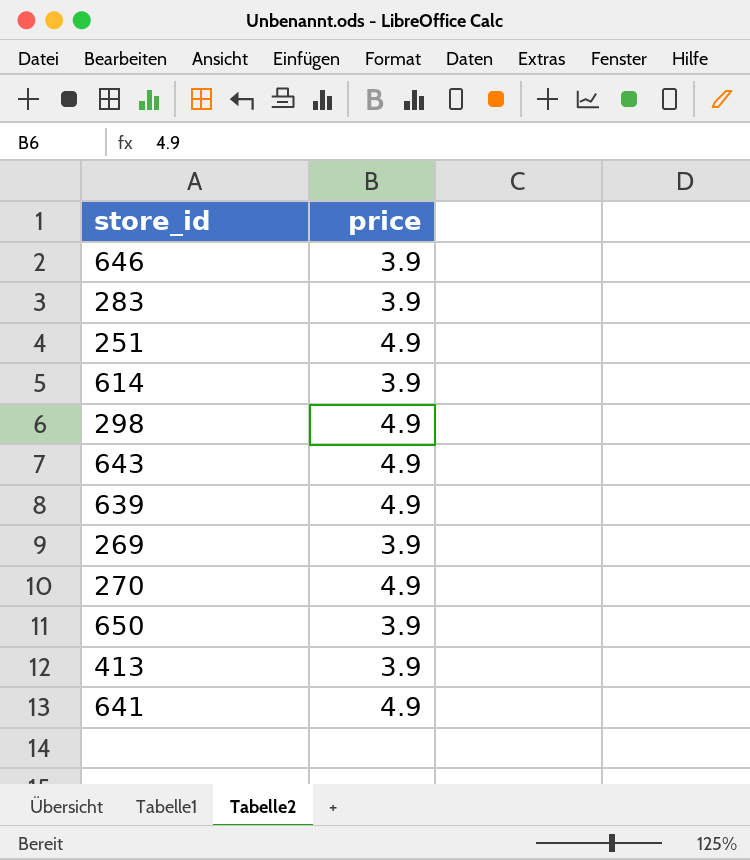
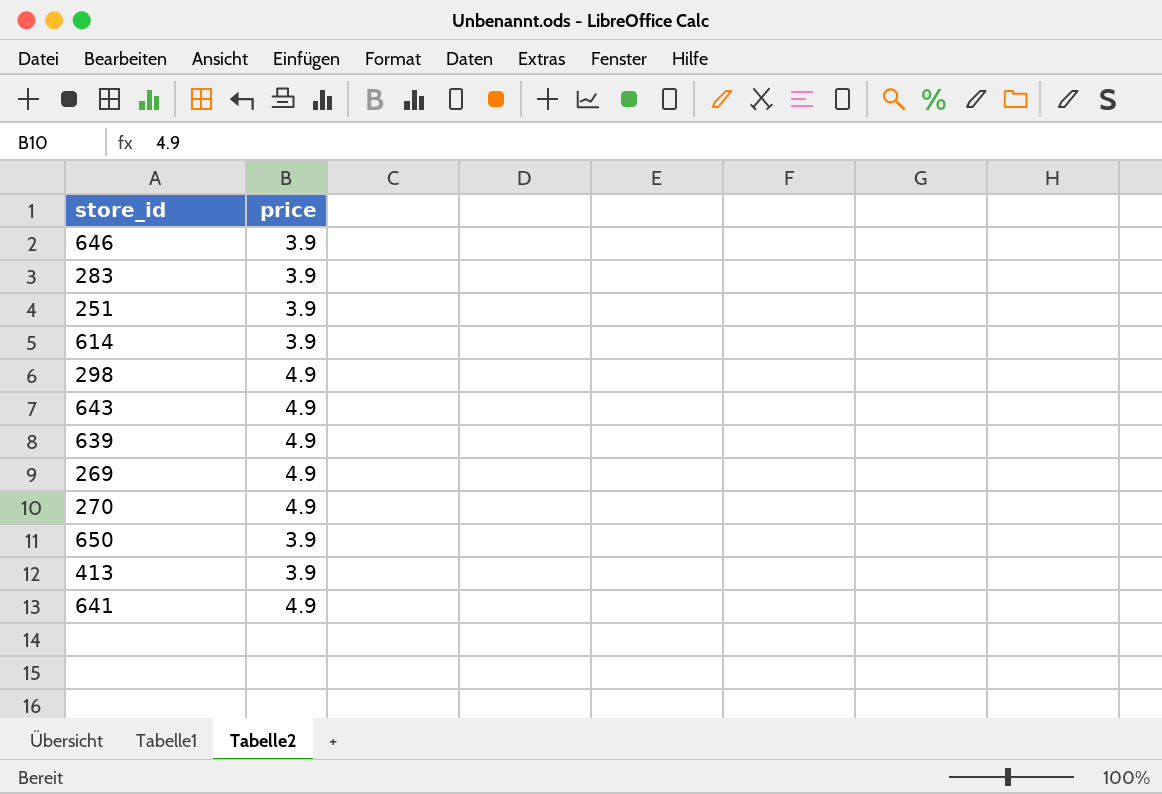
251 | price: 4.9 -> 3.9
269 | price: 3.9 -> 4.9

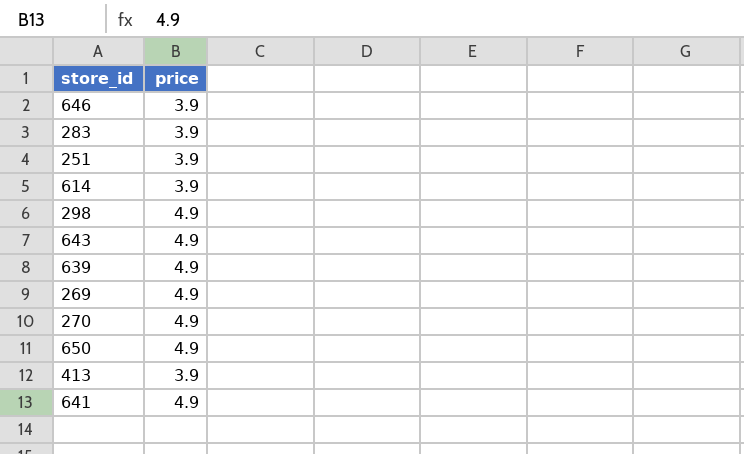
650 | price: 3.9 -> 4.9

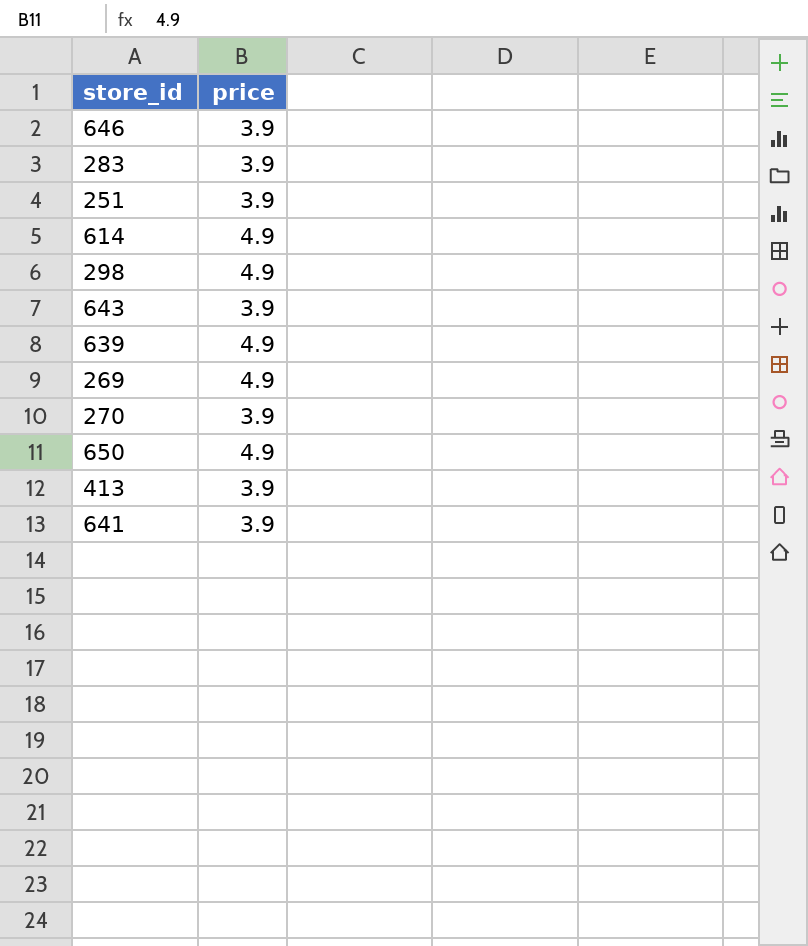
614 | price: 3.9 -> 4.9
643 | price: 4.9 -> 3.9
270 | price: 4.9 -> 3.9
641 | price: 4.9 -> 3.9

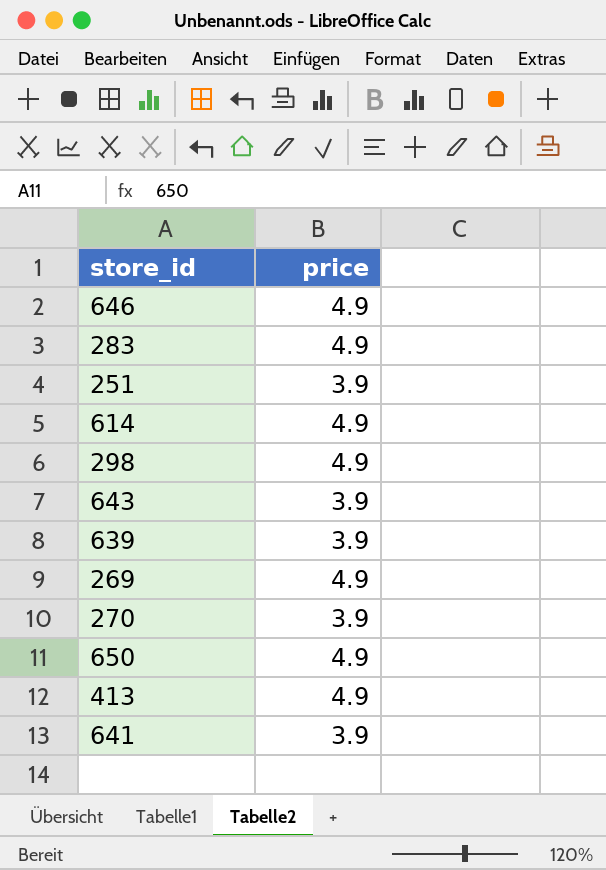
646 | price: 3.9 -> 4.9
283 | price: 3.9 -> 4.9
639 | price: 4.9 -> 3.9
413 | price: 3.9 -> 4.9

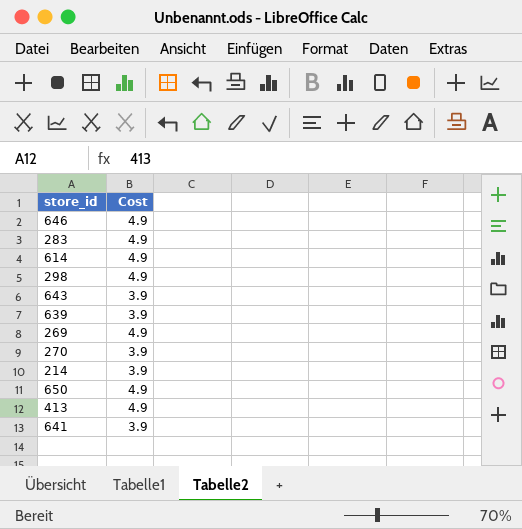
column name: price -> Cost
row 251: 3.9 -> none
row 214: none -> 3.9

